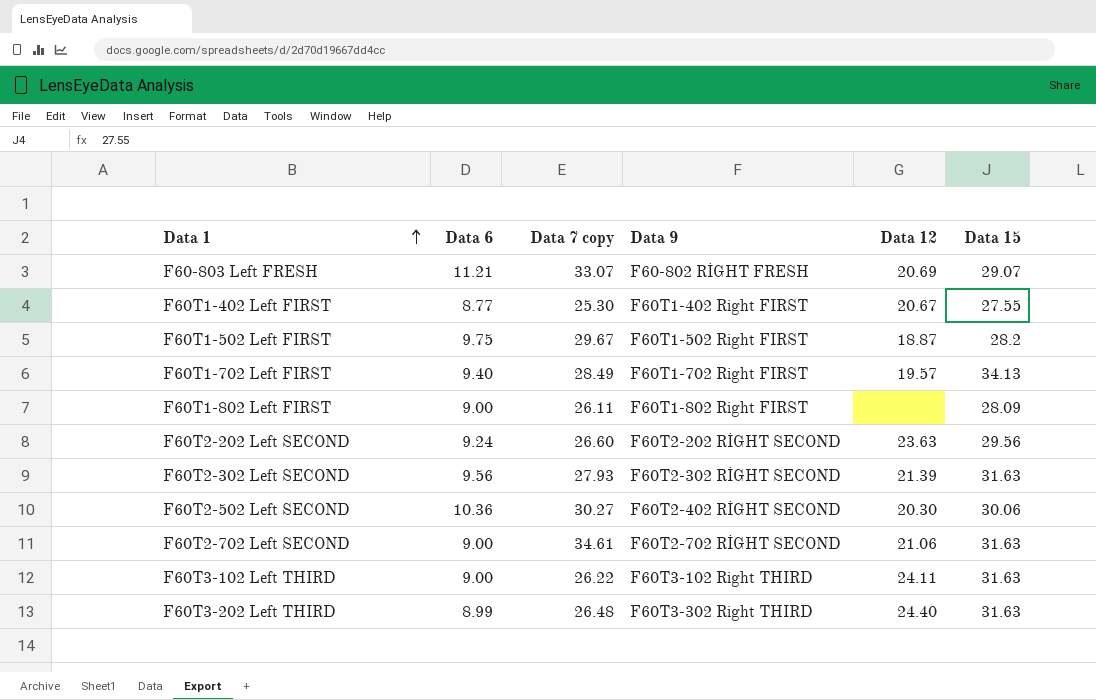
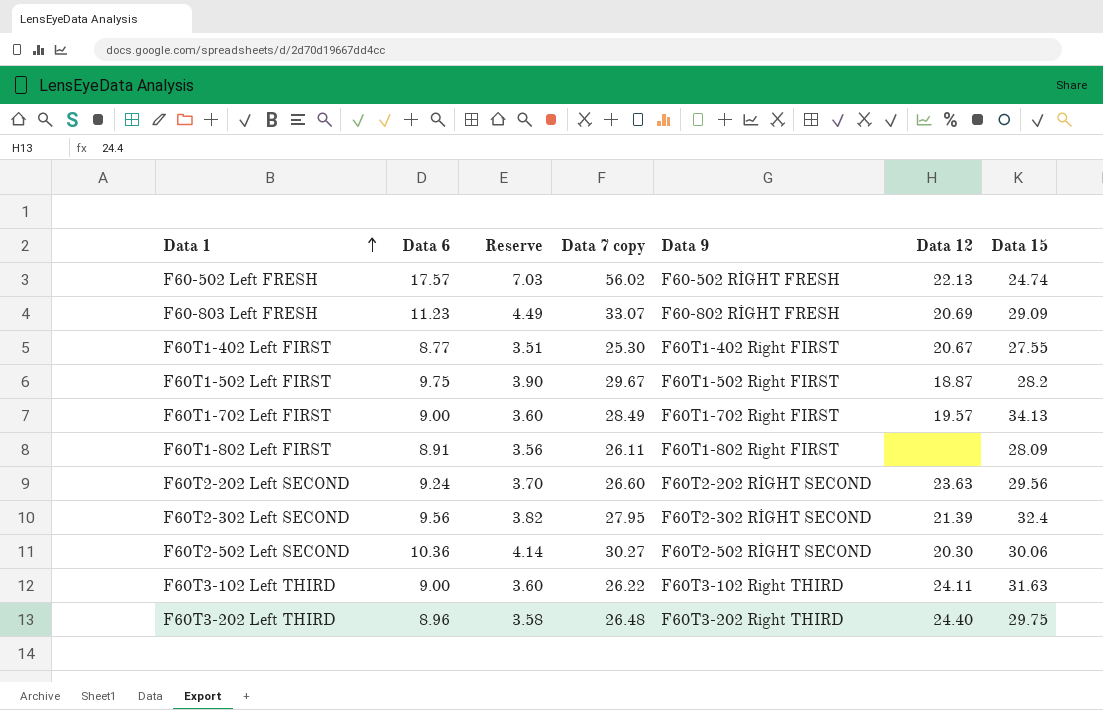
column Reserve | formula: none -> [Data 6] * 0.4
row F60T2-702 Left SECOND: 9.00 | 34.61 | F60T2-702 RİGHT SECOND | 21.06 | 31.63 -> none
row F60-502 Left FRESH: none -> 17.57 | 7.03 | 56.02 | F60-502 RİGHT FRESH | 22.13 | 24.74
F60-803 Left FRESH | Data 6: 11.21 -> 11.23
F60-803 Left FRESH | Data 15: 29.07 -> 29.09
F60T1-702 Left FIRST | Data 6: 9.40 -> 9.00
F60T1-802 Left FIRST | Data 6: 9.00 -> 8.91
F60T2-302 Left SECOND | Data 7 copy: 27.93 -> 27.95
F60T2-302 Left SECOND | Data 15: 31.63 -> 32.4
F60T2-502 Left SECOND | Data 9: F60T2-402 RİGHT SECOND -> F60T2-502 RİGHT SECOND
F60T3-202 Left THIRD | Data 6: 8.99 -> 8.96
F60T3-202 Left THIRD | Data 9: F60T3-302 Right THIRD -> F60T3-202 Right THIRD
F60T3-202 Left THIRD | Data 15: 31.63 -> 29.75

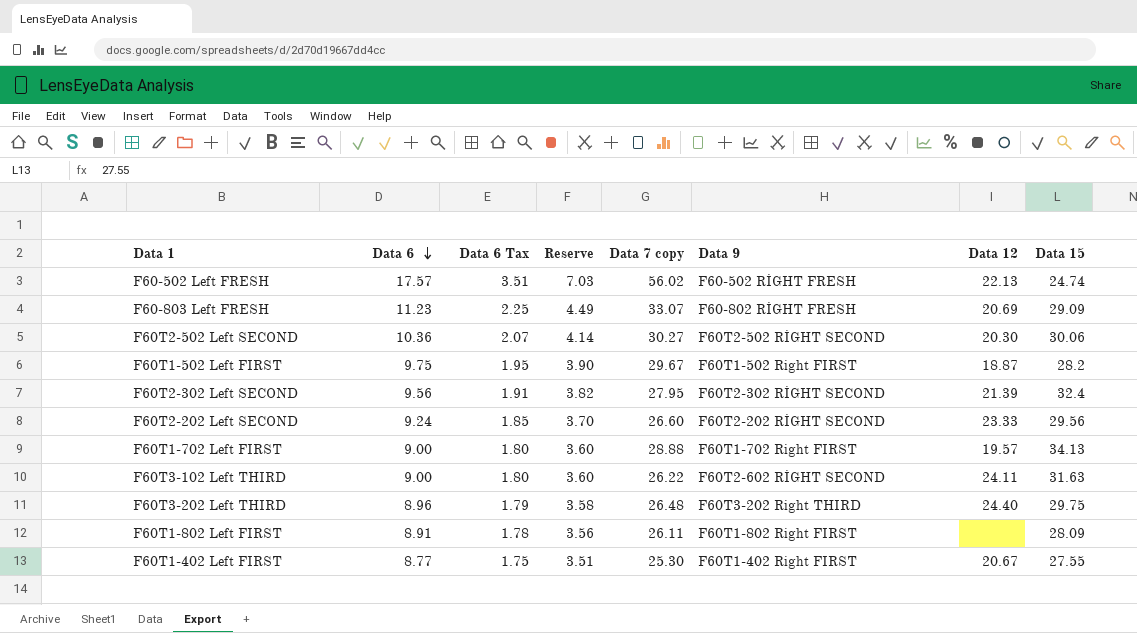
row order: Data 1 ascending -> Data 6 descending
column Data 6 Tax | formula: none -> [Data 6] * 0.2
F60T2-202 Left SECOND | Data 12: 23.63 -> 23.33
F60T1-702 Left FIRST | Data 7 copy: 28.49 -> 28.88
F60T3-102 Left THIRD | Data 9: F60T3-102 Right THIRD -> F60T2-602 RİGHT SECOND

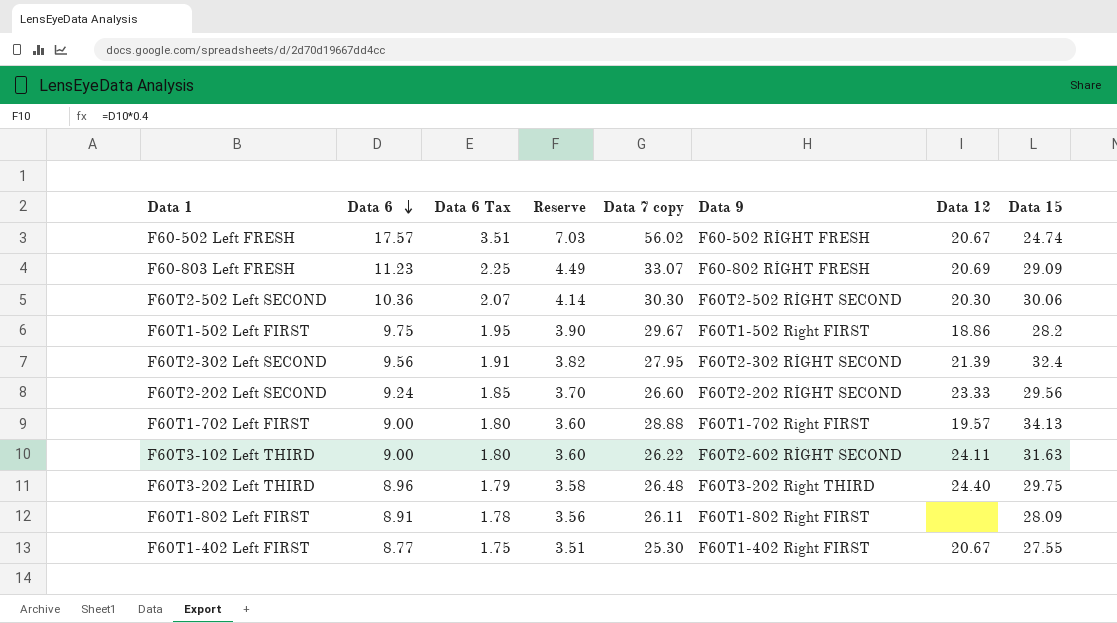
F60-502 Left FRESH | Data 12: 22.13 -> 20.67
F60T2-502 Left SECOND | Data 7 copy: 30.27 -> 30.30
F60T1-502 Left FIRST | Data 12: 18.87 -> 18.86

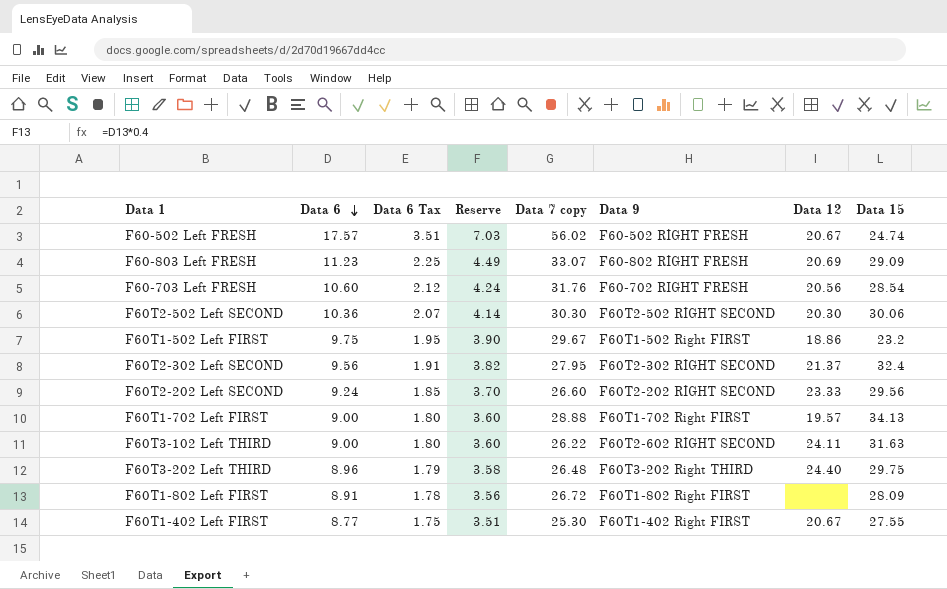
row F60-703 Left FRESH: none -> 10.60 | 2.12 | 4.24 | 31.76 | F60-702 RIGHT FRESH | 20.56 | 28.54
F60T1-502 Left FIRST | Data 15: 28.2 -> 23.2
F60T2-302 Left SECOND | Data 12: 21.39 -> 21.37
F60T1-802 Left FIRST | Data 7 copy: 26.11 -> 26.72

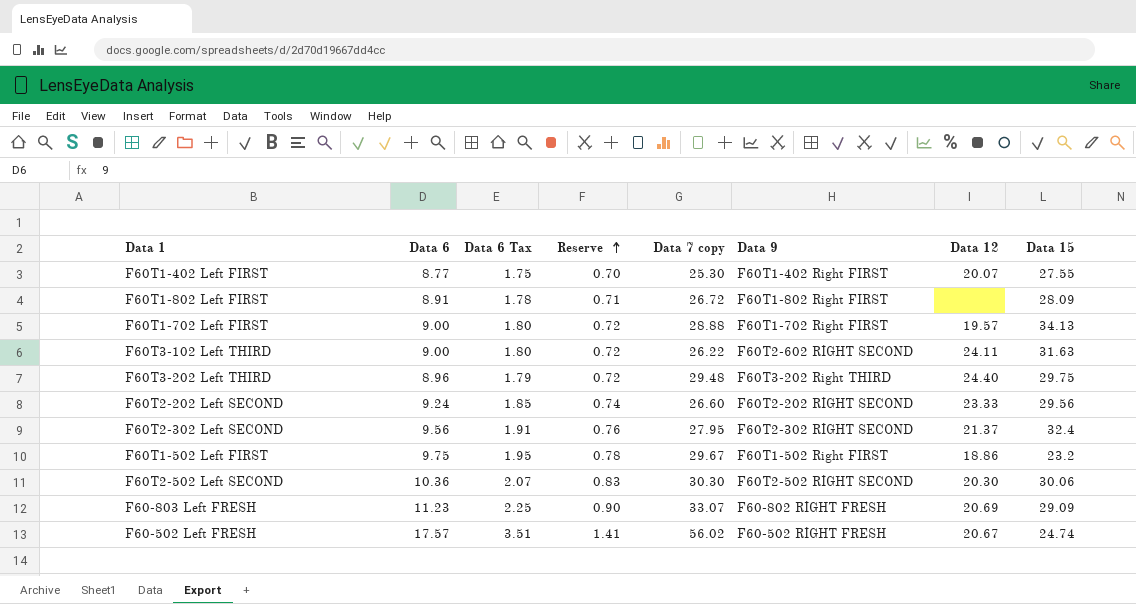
row order: Data 6 descending -> Reserve ascending
column Reserve | formula: [Data 6] * 0.4 -> [Data 6] * 0.08
row F60-703 Left FRESH: 10.60 | 2.12 | 4.24 | 31.76 | F60-702 RIGHT FRESH | 20.56 | 28.54 -> none
F60T1-402 Left FIRST | Data 12: 20.67 -> 20.07
F60T3-202 Left THIRD | Data 7 copy: 26.48 -> 29.48

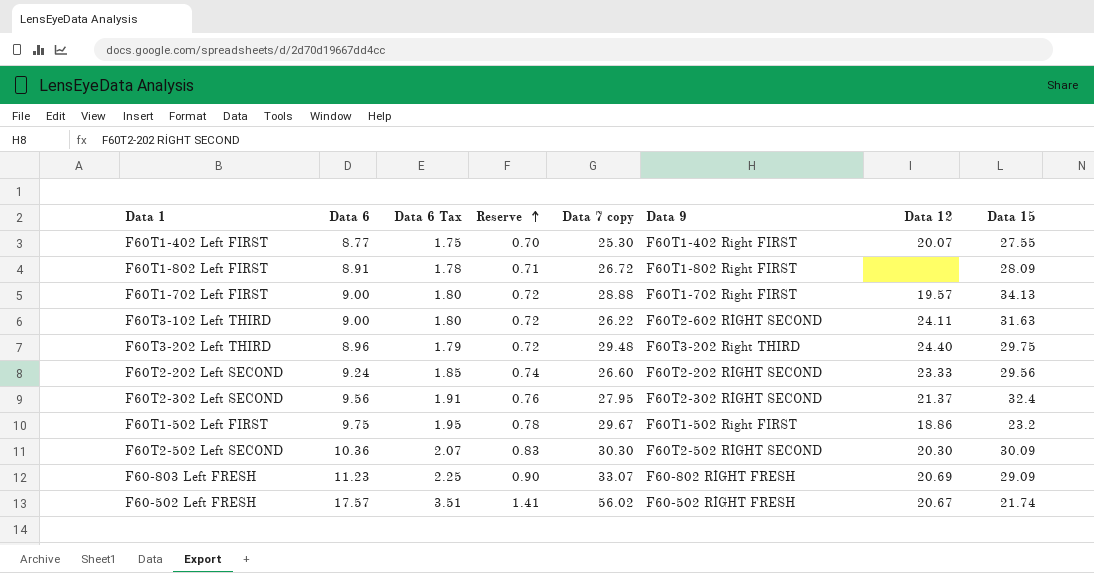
F60T2-502 Left SECOND | Data 15: 30.06 -> 30.09
F60-502 Left FRESH | Data 15: 24.74 -> 21.74

